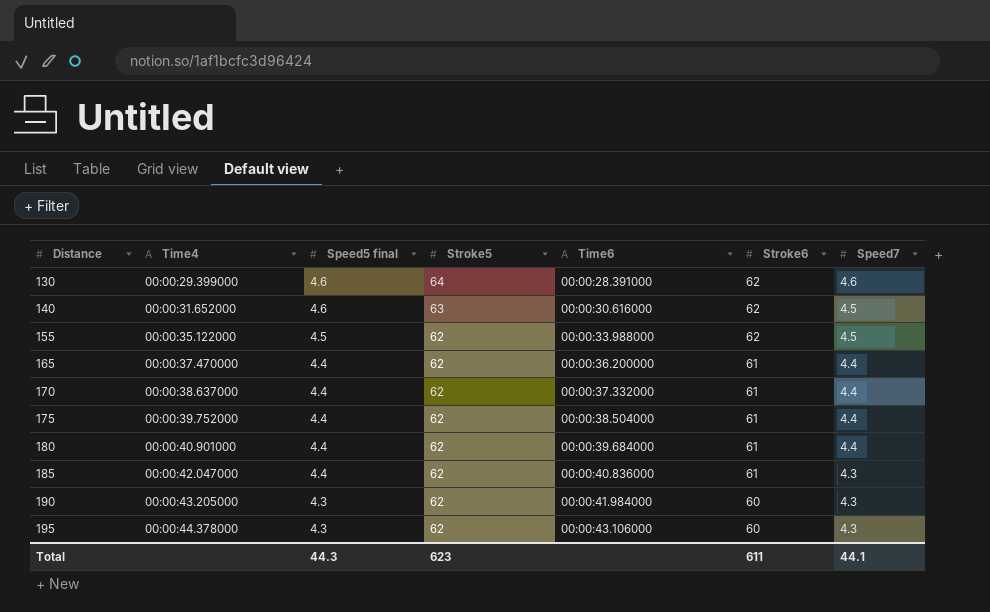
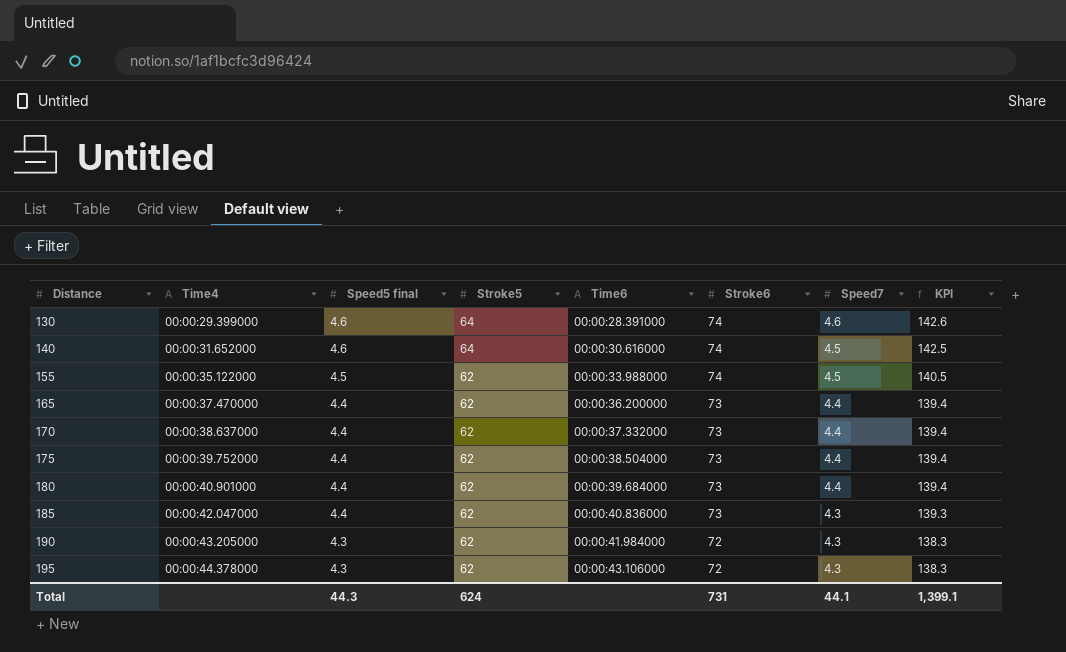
column KPI | formula: none -> [Stroke5] + [Stroke6] + [Speed7]
130 | Stroke6: 62 -> 74
140 | Stroke5: 63 -> 64
140 | Stroke6: 62 -> 74
155 | Stroke6: 62 -> 74
165 | Stroke6: 61 -> 73
170 | Stroke6: 61 -> 73
175 | Stroke6: 61 -> 73
180 | Stroke6: 61 -> 73
185 | Stroke6: 61 -> 73
190 | Stroke6: 60 -> 72
195 | Stroke6: 60 -> 72
Total | Stroke5: 623 -> 624
Total | Stroke6: 611 -> 731

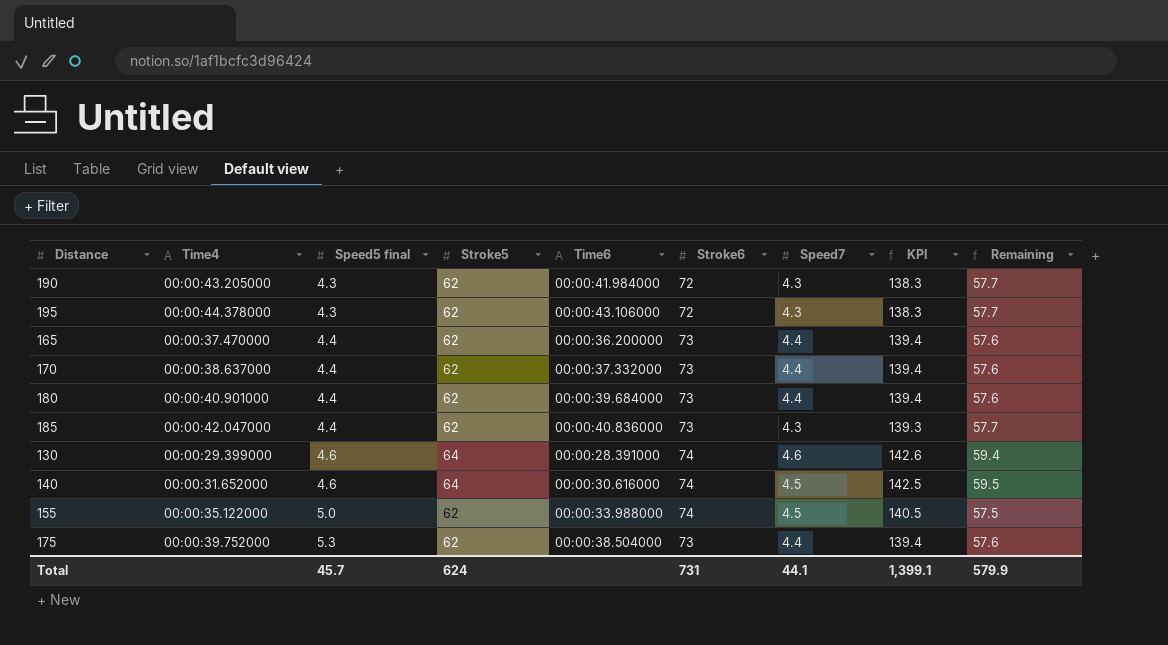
row order: Distance ascending -> Speed5 final ascending
column Remaining | formula: none -> [Stroke5] - [Speed7]
155 | Speed5 final: 4.5 -> 5.0
175 | Speed5 final: 4.4 -> 5.3
Total | Speed5 final: 44.3 -> 45.7

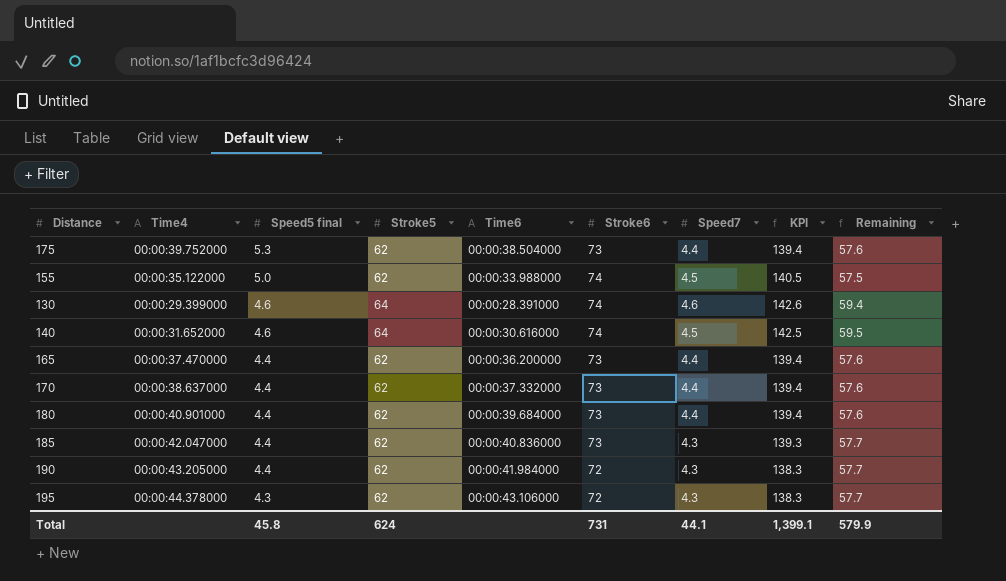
row order: Speed5 final ascending -> Speed5 final descending
190 | Speed5 final: 4.3 -> 4.4
Total | Speed5 final: 45.7 -> 45.8

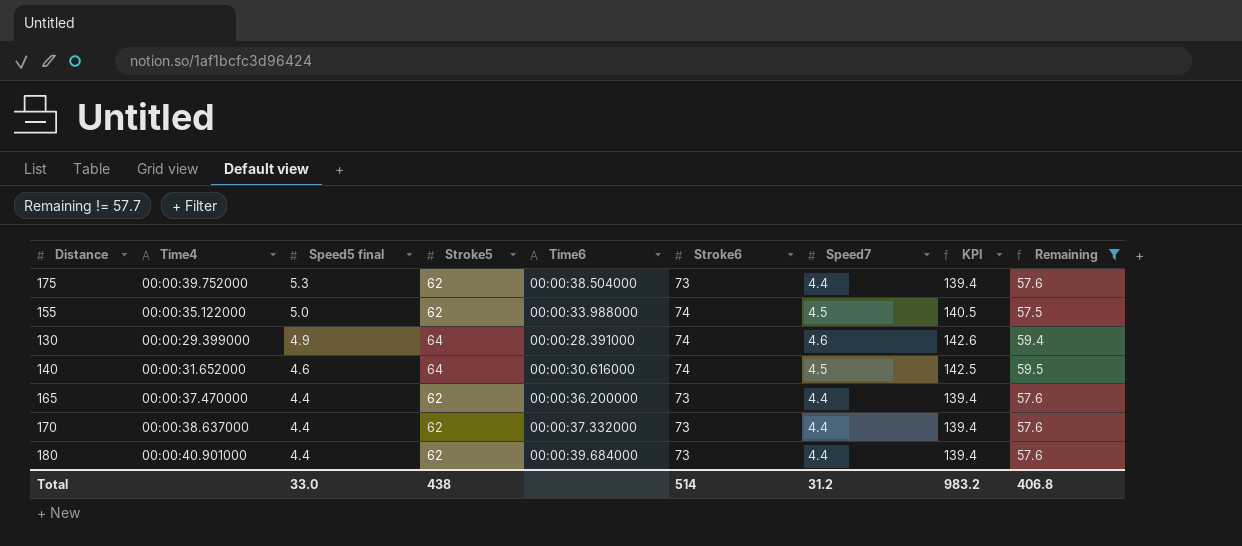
filter: none -> Remaining != 57.7
130 | Speed5 final: 4.6 -> 4.9
Total | Speed5 final: 45.8 -> 33.0
Total | Stroke5: 624 -> 438
Total | Stroke6: 731 -> 514
Total | Speed7: 44.1 -> 31.2
Total | KPI: 1,399.1 -> 983.2
Total | Remaining: 579.9 -> 406.8

